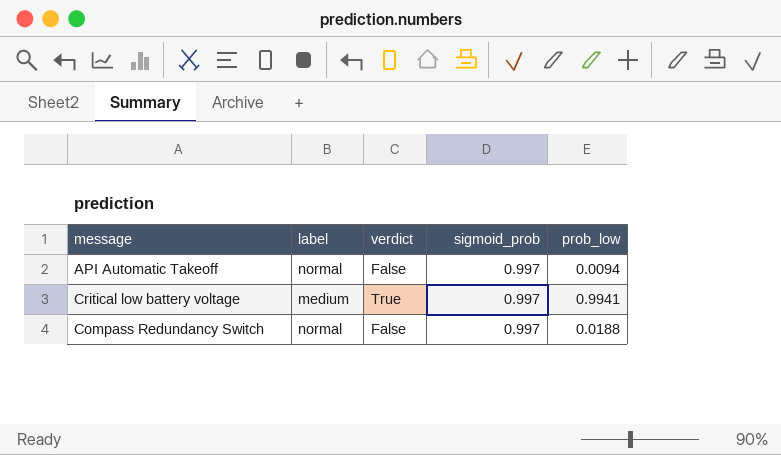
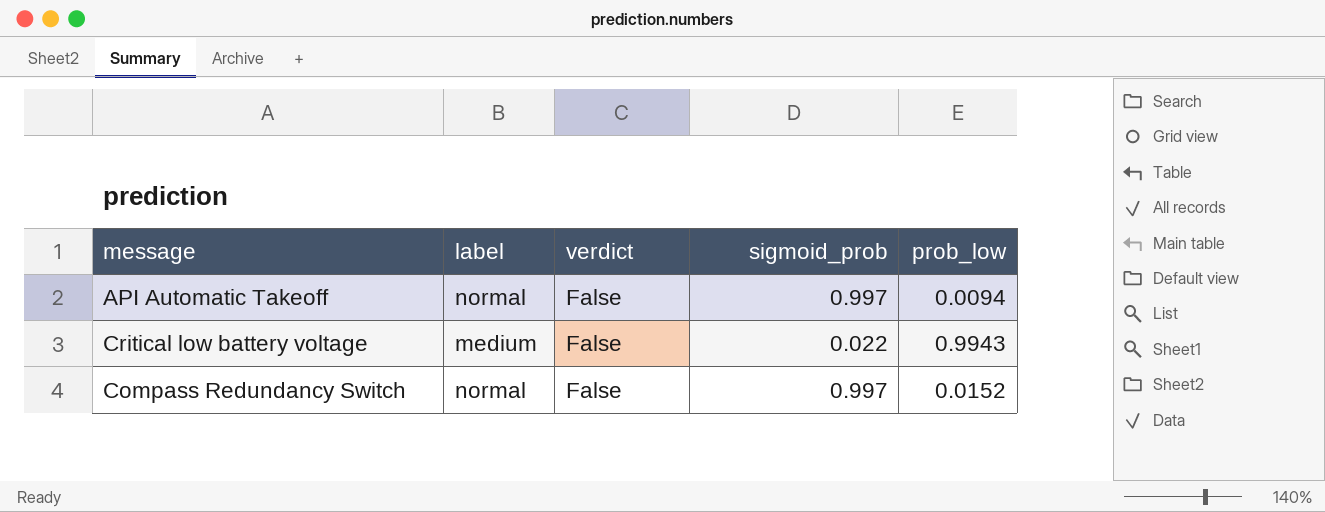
Critical low battery voltage | verdict: True -> False
Critical low battery voltage | sigmoid_prob: 0.997 -> 0.022
Critical low battery voltage | prob_low: 0.9941 -> 0.9943
Compass Redundancy Switch | prob_low: 0.0188 -> 0.0152

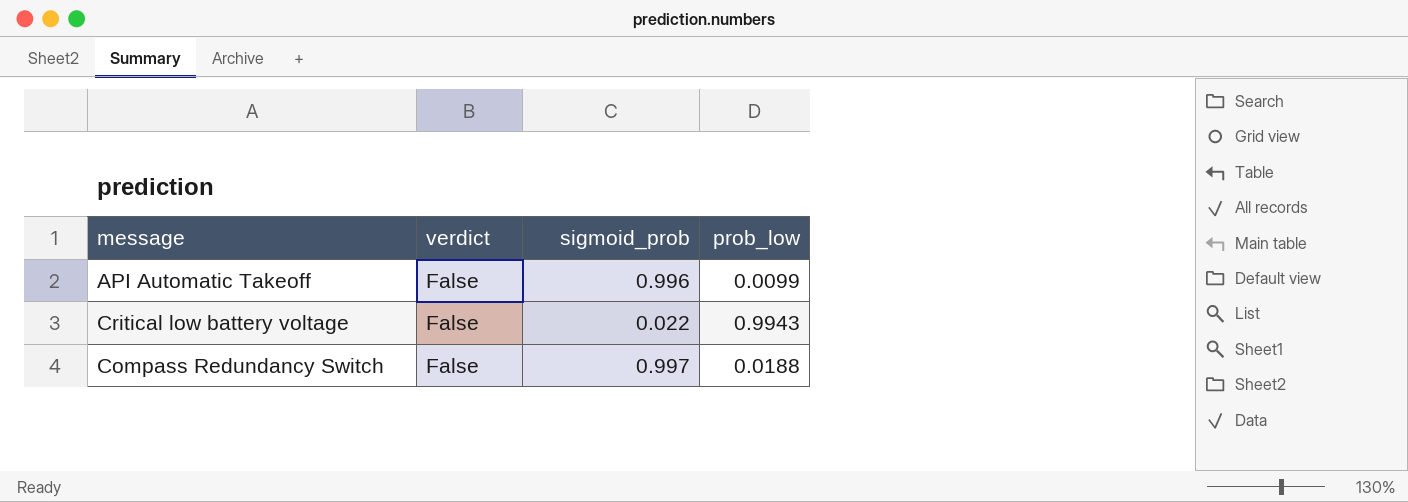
column label | position: 2 -> none
API Automatic Takeoff | sigmoid_prob: 0.997 -> 0.996
API Automatic Takeoff | prob_low: 0.0094 -> 0.0099
Compass Redundancy Switch | prob_low: 0.0152 -> 0.0188

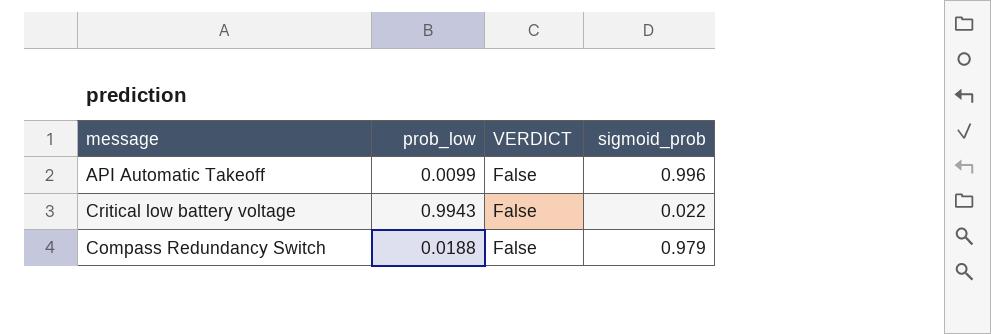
column prob_low | position: 4 -> 2
column name: verdict -> VERDICT
Compass Redundancy Switch | sigmoid_prob: 0.997 -> 0.979

